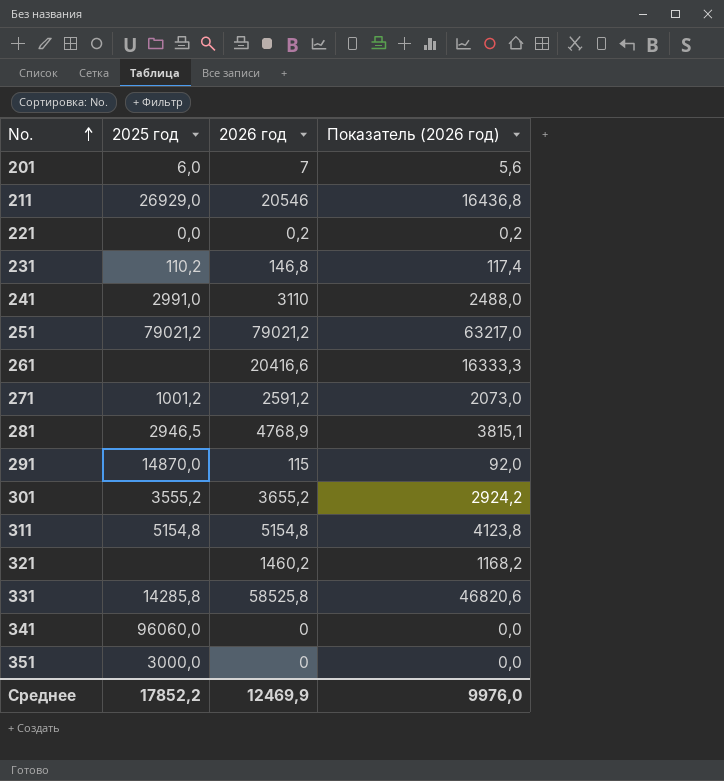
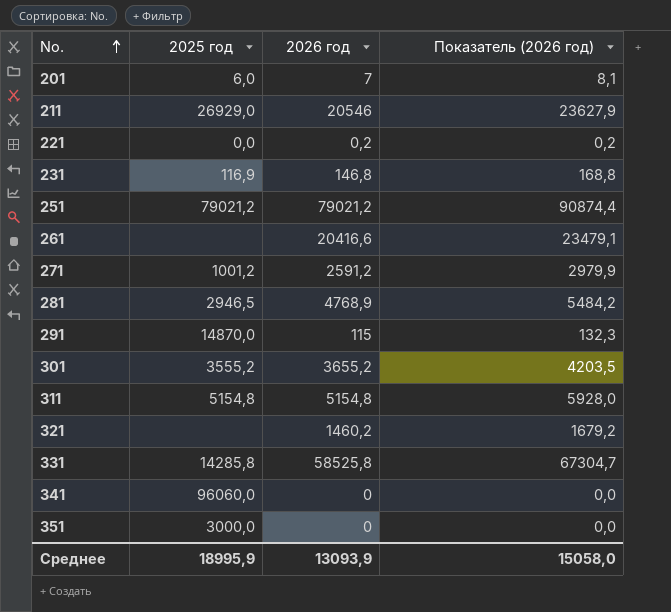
column Показатель (2026 год) | formula: [2026 год] * 0,8 -> [2026 год] * 1,15
row 241: 2991,0 | 3110 | 2488,0 -> none
231 | 2025 год: 110,2 -> 116,9
Среднее | 2025 год: 17852,2 -> 18995,9
Среднее | 2026 год: 12469,9 -> 13093,9
Среднее | Показатель (2026 год): 9976,0 -> 15058,0

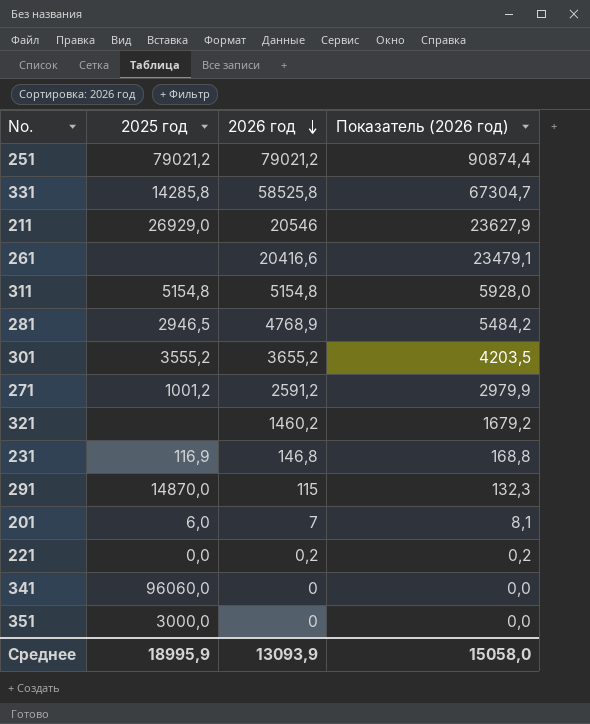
row order: No. ascending -> 2026 год descending

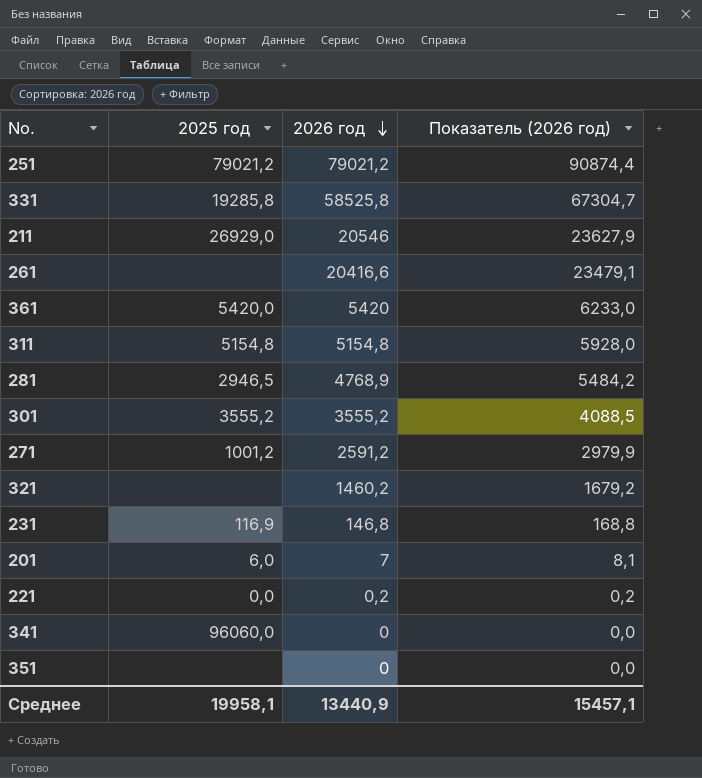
row 291: 14870,0 | 115 | 132,3 -> none
331 | 2025 год: 14285,8 -> 19285,8
row 361: none -> 5420,0 | 5420 | 6233,0
301 | 2026 год: 3655,2 -> 3555,2
301 | Показатель (2026 год): 4203,5 -> 4088,5
351 | 2025 год: 3000,0 -> none
Среднее | 2025 год: 18995,9 -> 19958,1
Среднее | 2026 год: 13093,9 -> 13440,9
Среднее | Показатель (2026 год): 15058,0 -> 15457,1

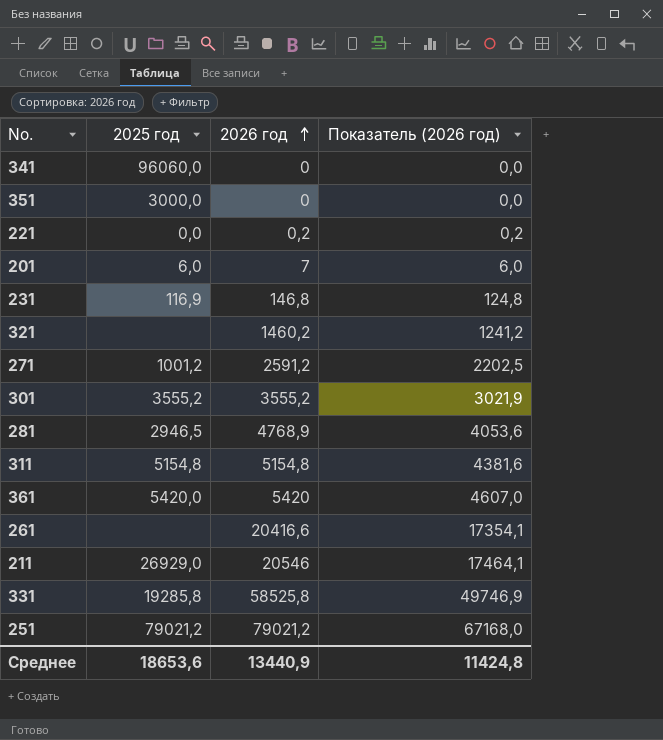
row order: 2026 год descending -> 2026 год ascending
column Показатель (2026 год) | formula: [2026 год] * 1,15 -> [2026 год] * 0,85
351 | 2025 год: none -> 3000,0
Среднее | 2025 год: 19958,1 -> 18653,6
Среднее | Показатель (2026 год): 15457,1 -> 11424,8

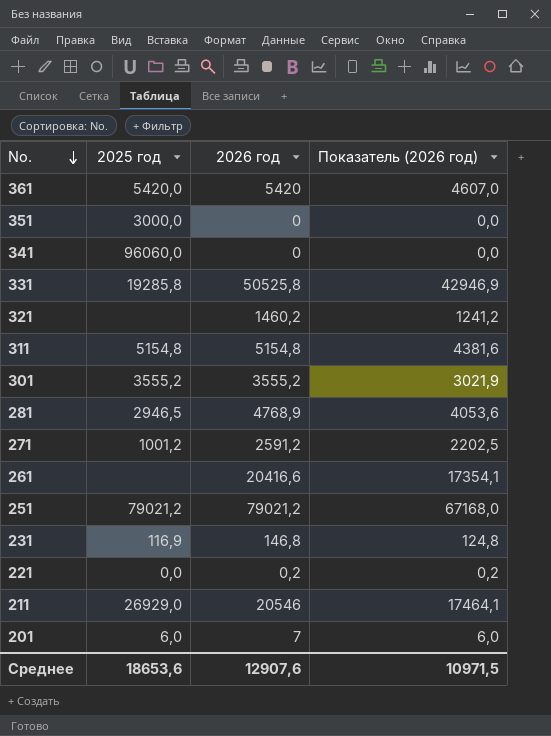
row order: 2026 год ascending -> No. descending
331 | 2026 год: 58525,8 -> 50525,8
331 | Показатель (2026 год): 49746,9 -> 42946,9
Среднее | 2026 год: 13440,9 -> 12907,6
Среднее | Показатель (2026 год): 11424,8 -> 10971,5

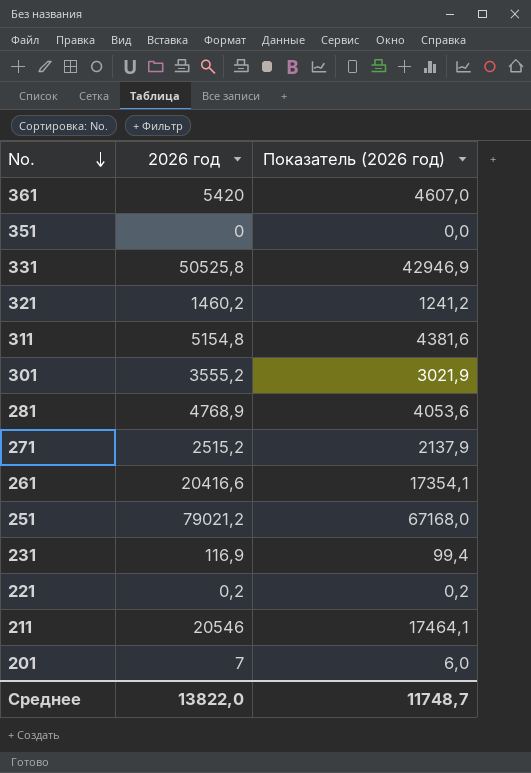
column 2025 год | position: 2 -> none
row 341: 96060,0 | 0 | 0,0 -> none
271 | 2026 год: 2591,2 -> 2515,2
271 | Показатель (2026 год): 2202,5 -> 2137,9
231 | 2026 год: 146,8 -> 116,9
231 | Показатель (2026 год): 124,8 -> 99,4
Среднее | 2026 год: 12907,6 -> 13822,0
Среднее | Показатель (2026 год): 10971,5 -> 11748,7

